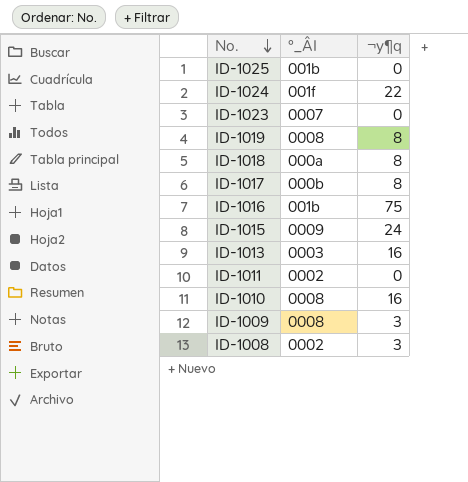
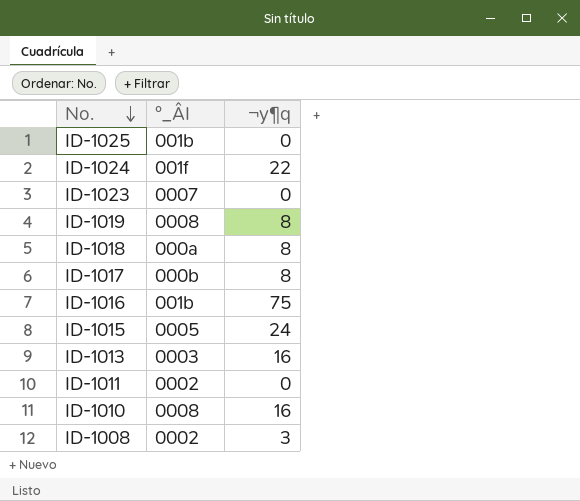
row ID-1009: 0008 | 3 -> none
ID-1015 | °_ÂI: 0009 -> 0005

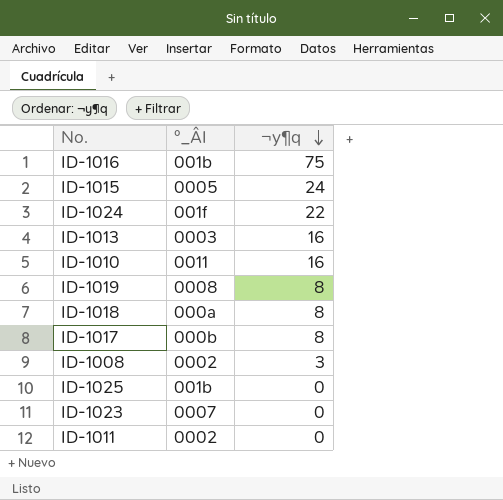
row order: No. descending -> ¬y¶q descending
ID-1010 | °_ÂI: 0008 -> 0011

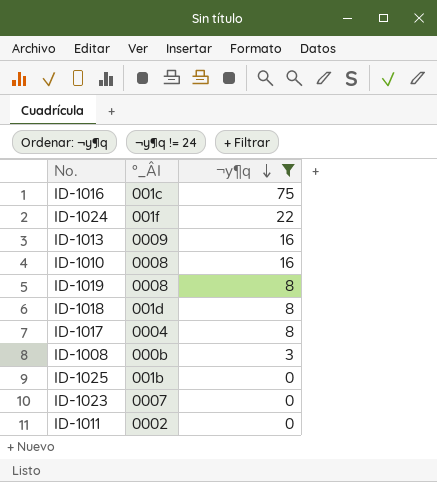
filter: none -> ¬y¶q != 24
ID-1016 | °_ÂI: 001b -> 001c
ID-1013 | °_ÂI: 0003 -> 0009
ID-1010 | °_ÂI: 0011 -> 0008
ID-1018 | °_ÂI: 000a -> 001d
ID-1017 | °_ÂI: 000b -> 0004
ID-1008 | °_ÂI: 0002 -> 000b

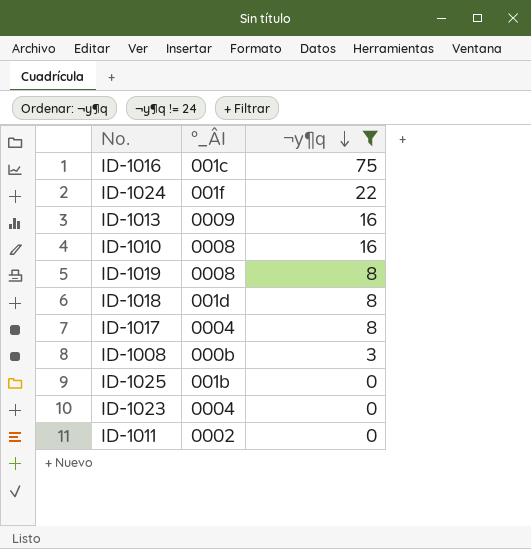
ID-1023 | °_ÂI: 0007 -> 0004

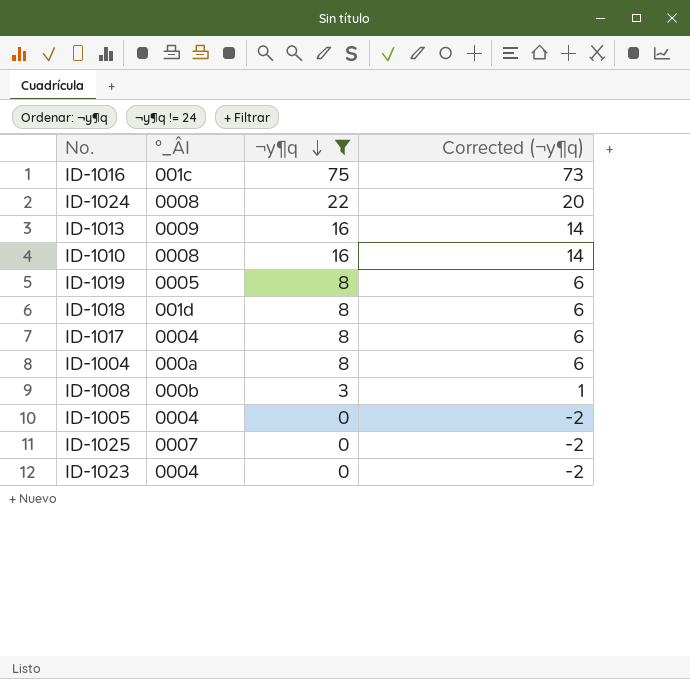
column Corrected (¬y¶q) | formula: none -> [¬y¶q] - 2
row ID-1011: 0002 | 0 -> none
ID-1024 | °_ÂI: 001f -> 0008
ID-1019 | °_ÂI: 0008 -> 0005
row ID-1004: none -> 000a | 8 | 6
row ID-1005: none -> 0004 | 0 | -2
ID-1025 | °_ÂI: 001b -> 0007

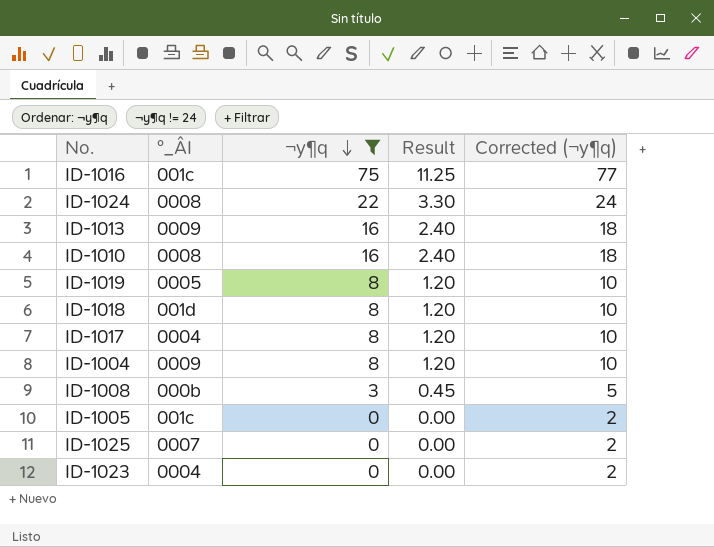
column Result | formula: none -> [¬y¶q] * 0.15
column Corrected (¬y¶q) | formula: [¬y¶q] - 2 -> [¬y¶q] + 2
ID-1004 | °_ÂI: 000a -> 0009
ID-1005 | °_ÂI: 0004 -> 001c

